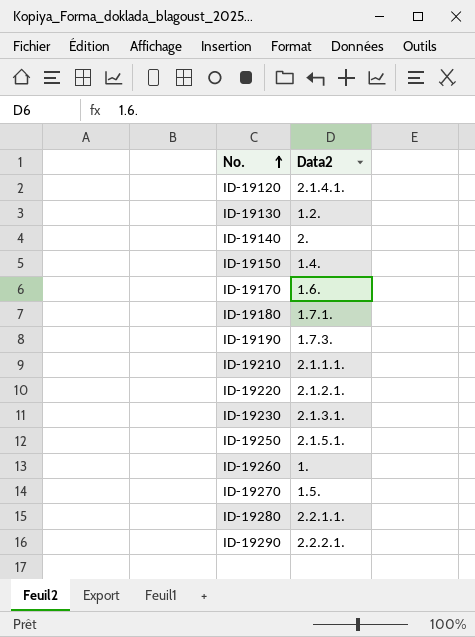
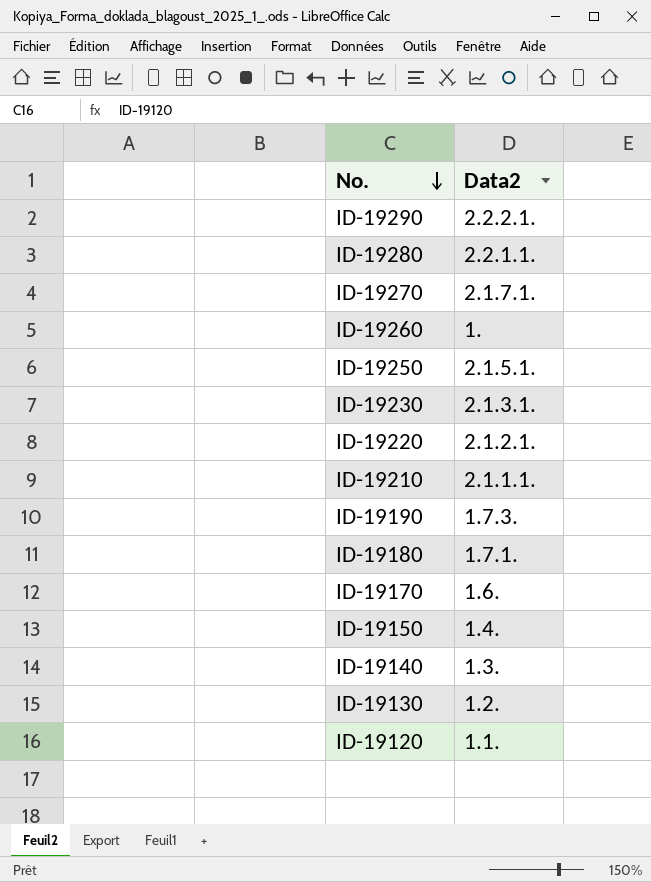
row order: No. ascending -> No. descending
ID-19270 | Data2: 1.5. -> 2.1.7.1.
ID-19140 | Data2: 2. -> 1.3.
ID-19120 | Data2: 2.1.4.1. -> 1.1.

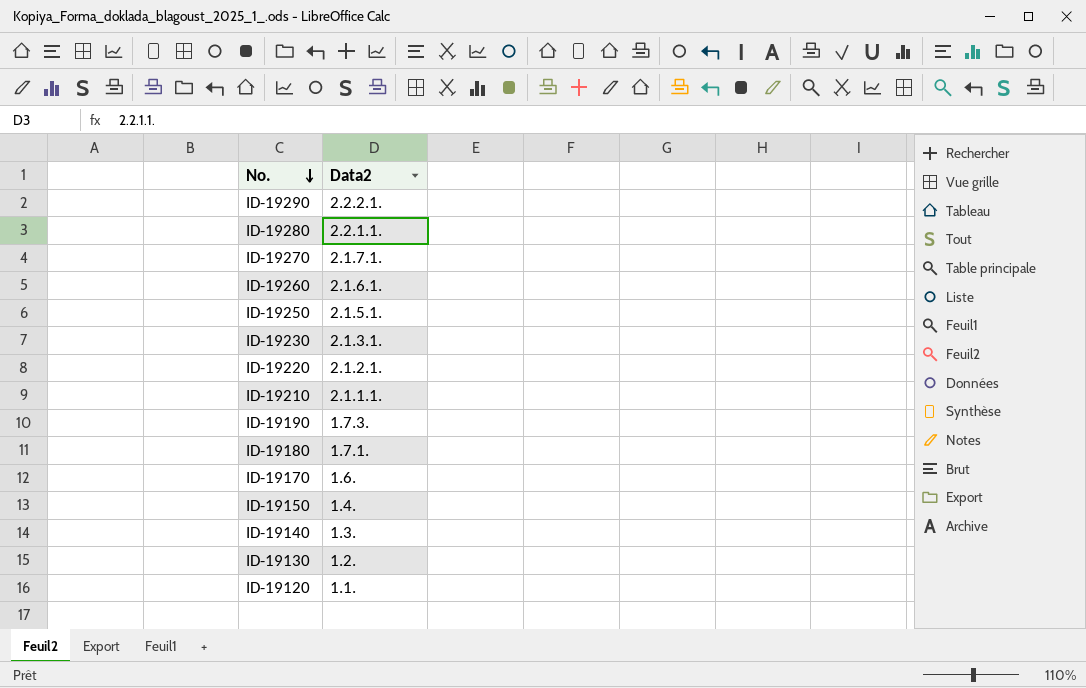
ID-19260 | Data2: 1. -> 2.1.6.1.

